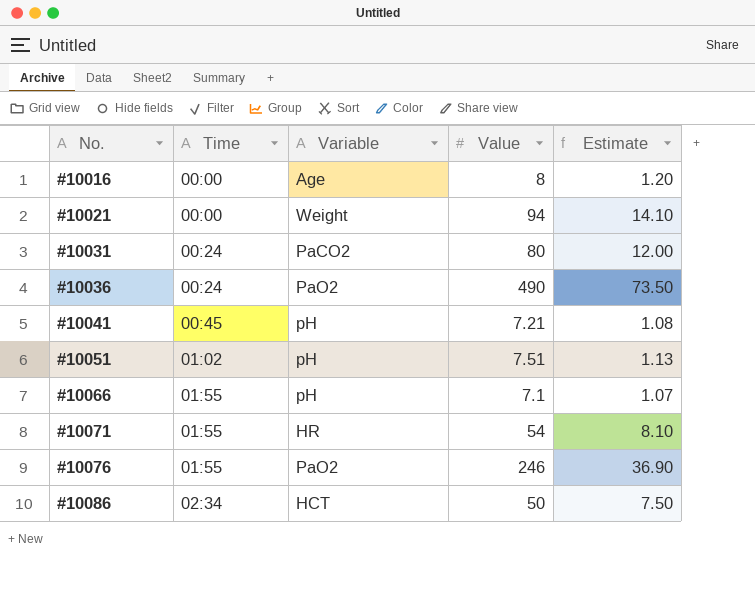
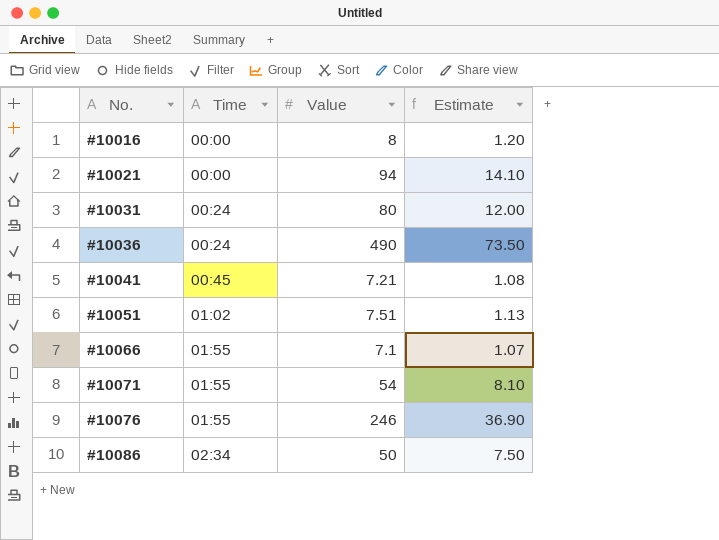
column Variable | position: 3 -> none

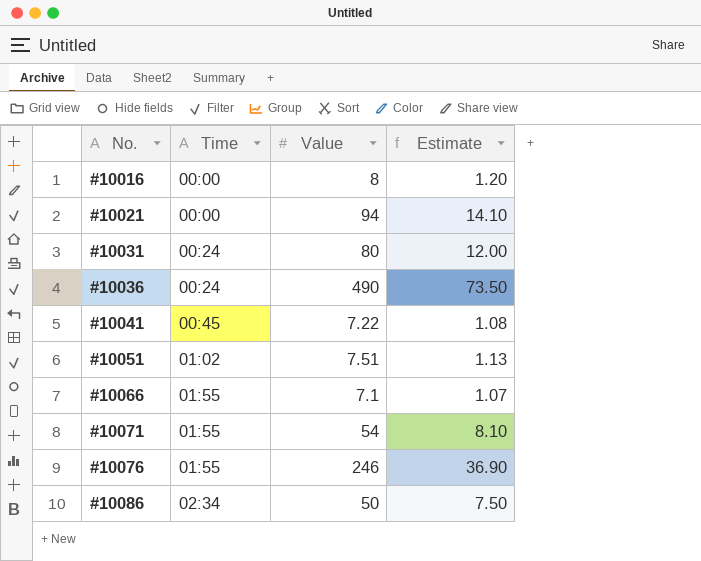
#10041 | Value: 7.21 -> 7.22

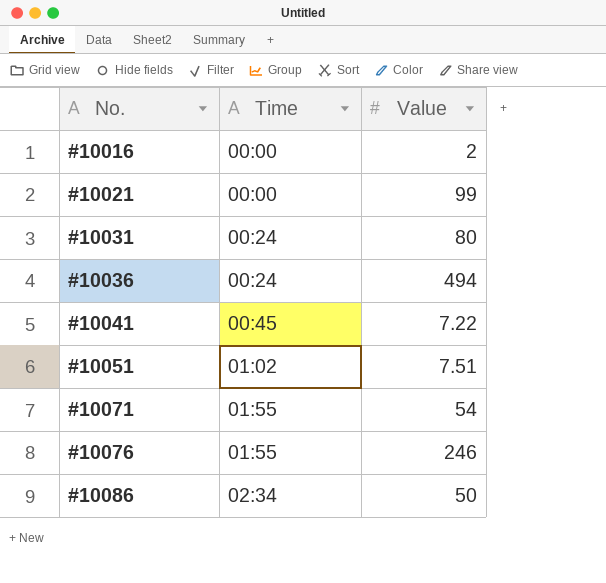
column Estimate | formula: [Value] * 0.15 -> none
row #10066: 01:55 | 7.1 | 1.07 -> none
#10016 | Value: 8 -> 2
#10021 | Value: 94 -> 99
#10036 | Value: 490 -> 494

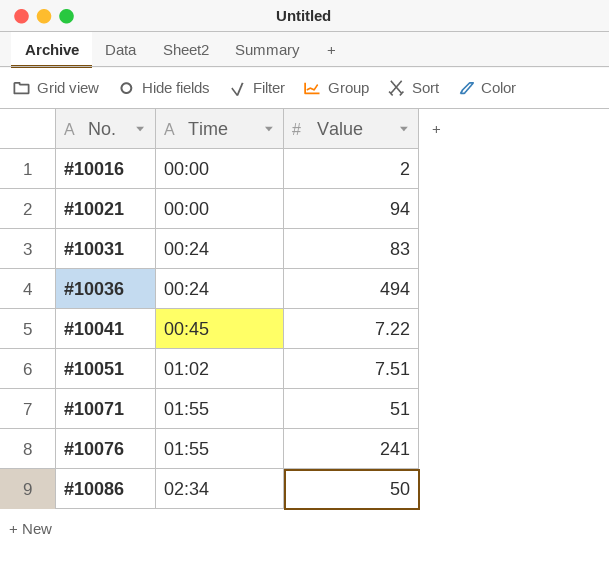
#10021 | Value: 99 -> 94
#10031 | Value: 80 -> 83
#10071 | Value: 54 -> 51
#10076 | Value: 246 -> 241

